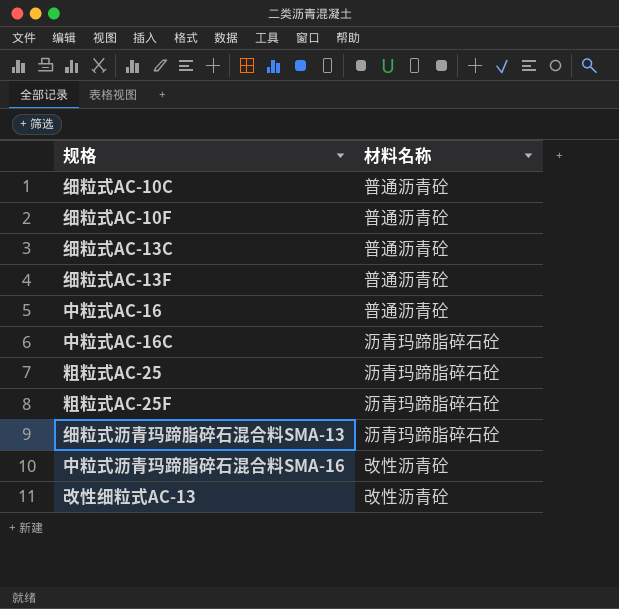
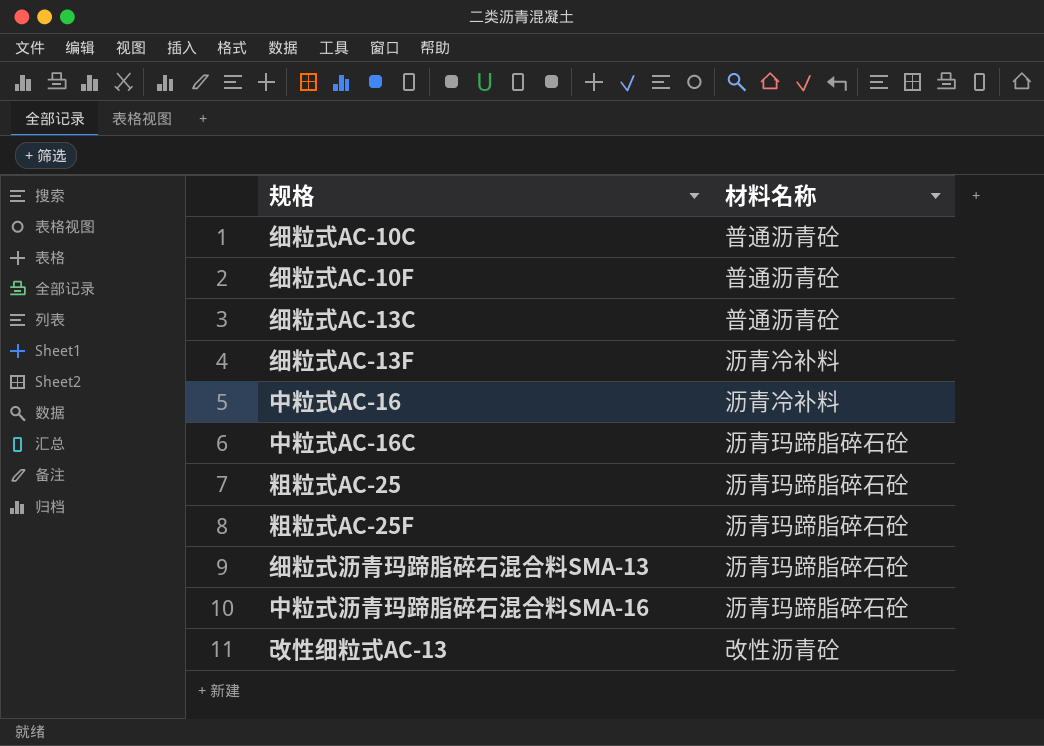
细粒式AC-13F | 材料名称: 普通沥青砼 -> 沥青冷补料
中粒式AC-16 | 材料名称: 普通沥青砼 -> 沥青冷补料
中粒式沥青玛蹄脂碎石混合料SMA-16 | 材料名称: 改性沥青砼 -> 沥青玛蹄脂碎石砼

